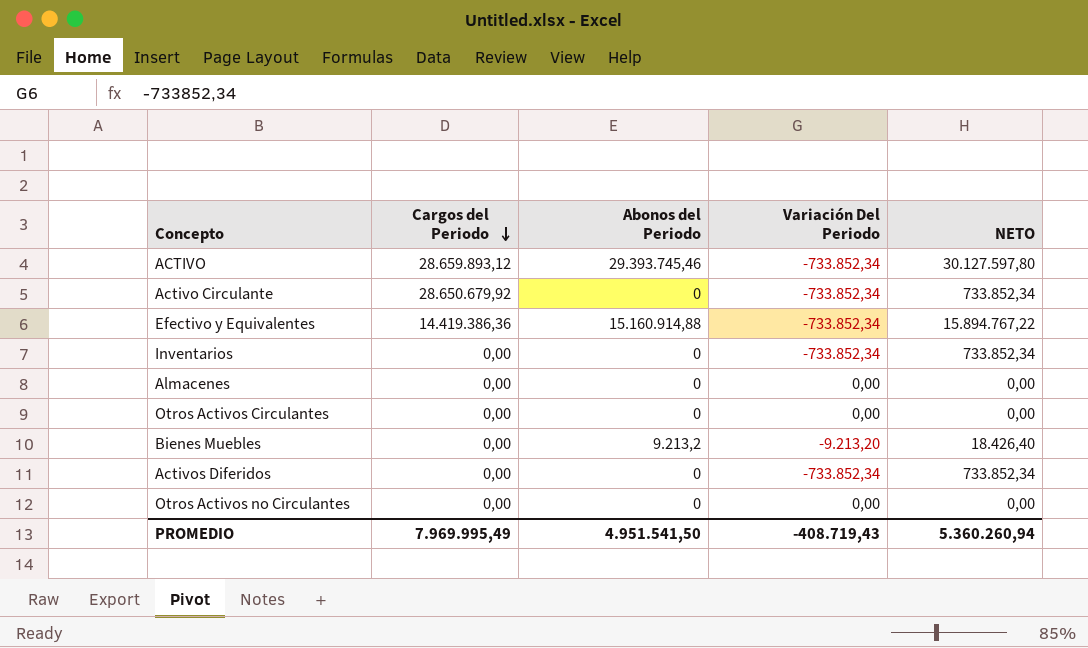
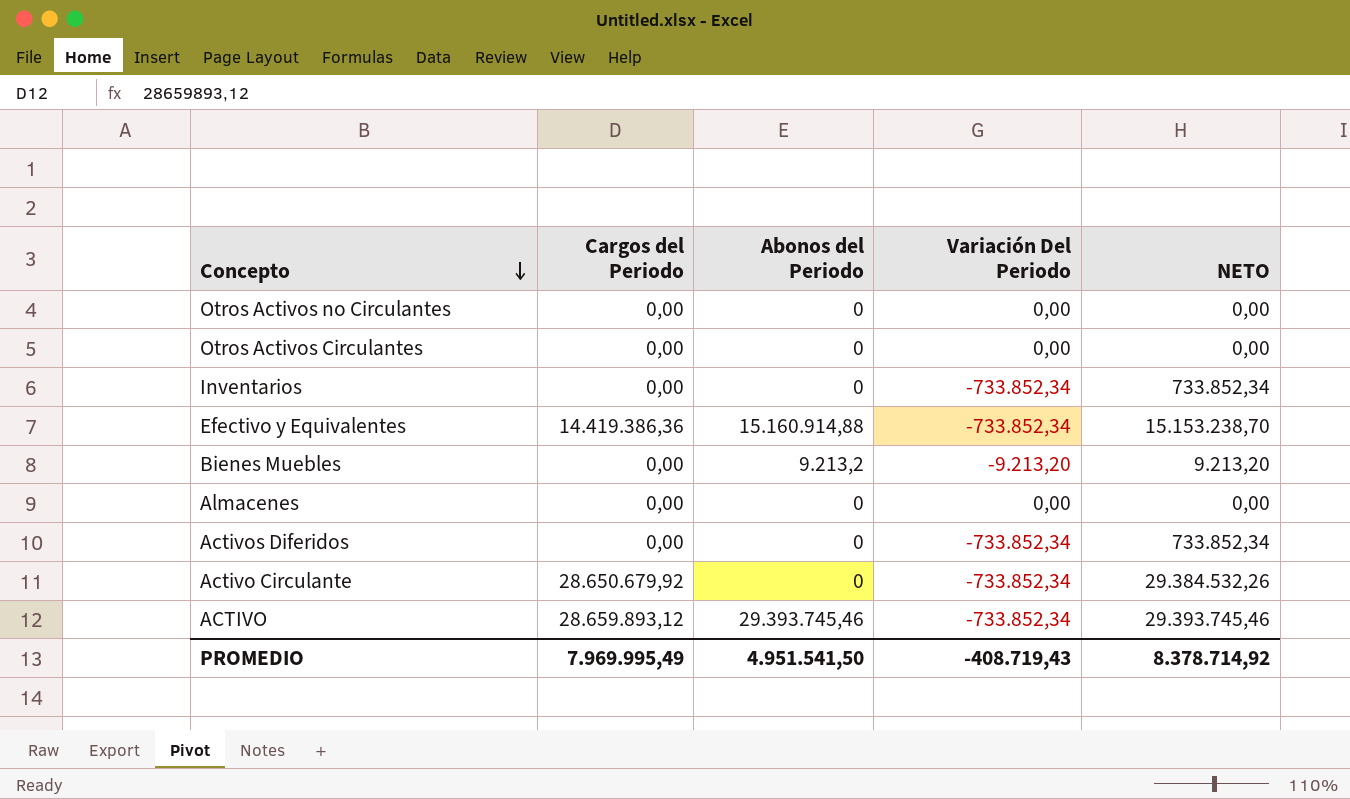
row order: Cargos del Periodo descending -> Concepto descending
column NETO | formula: [Abonos del Periodo] - [Variación Del Periodo] -> [Cargos del Periodo] - [Variación Del Periodo]
PROMEDIO | NETO: 5.360.260,94 -> 8.378.714,92

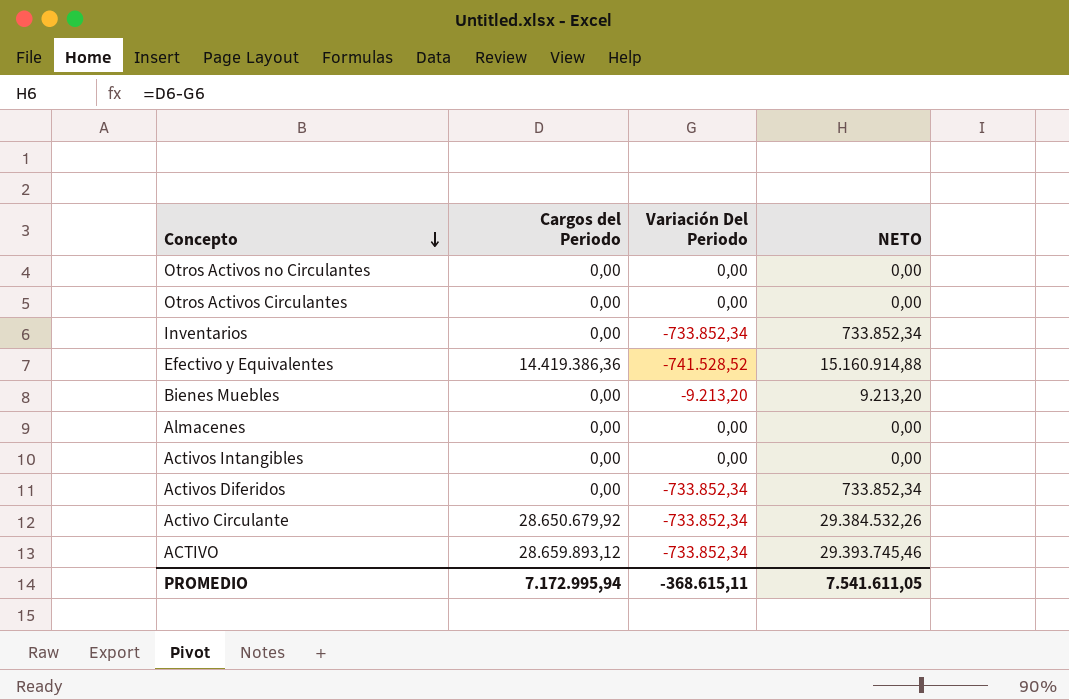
column Abonos del Periodo | position: 3 -> none
Efectivo y Equivalentes | Variación Del Periodo: -733.852,34 -> -741.528,52
Efectivo y Equivalentes | NETO: 15.153.238,70 -> 15.160.914,88
row Activos Intangibles: none -> 0,00 | 0,00 | 0,00
PROMEDIO | Cargos del Periodo: 7.969.995,49 -> 7.172.995,94
PROMEDIO | Variación Del Periodo: -408.719,43 -> -368.615,11
PROMEDIO | NETO: 8.378.714,92 -> 7.541.611,05

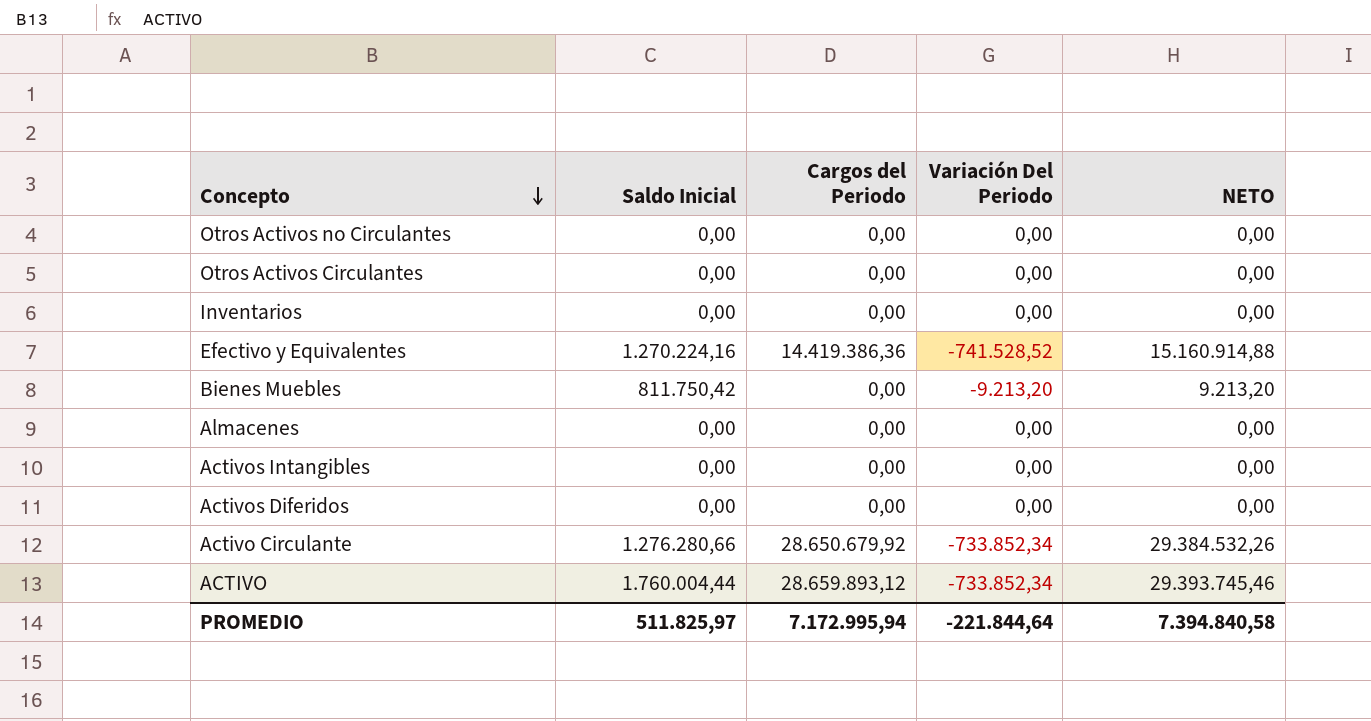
column Saldo Inicial | position: none -> 2
Inventarios | Variación Del Periodo: -733.852,34 -> 0,00
Inventarios | NETO: 733.852,34 -> 0,00
Activos Diferidos | Variación Del Periodo: -733.852,34 -> 0,00
Activos Diferidos | NETO: 733.852,34 -> 0,00
PROMEDIO | Variación Del Periodo: -368.615,11 -> -221.844,64
PROMEDIO | NETO: 7.541.611,05 -> 7.394.840,58

